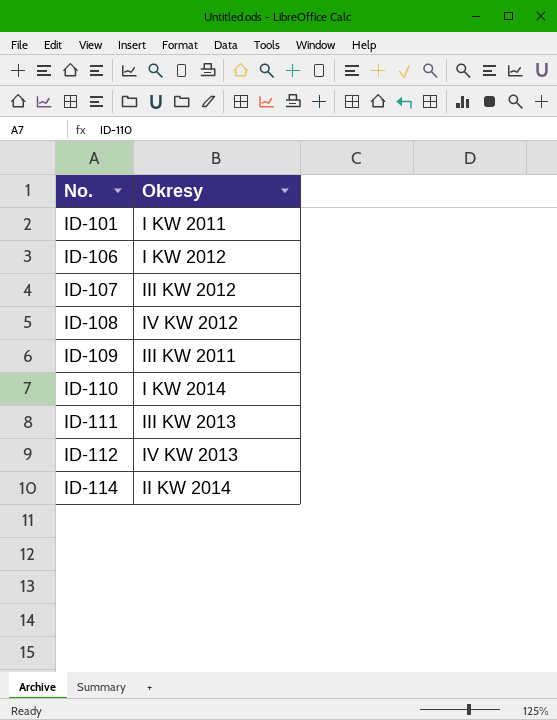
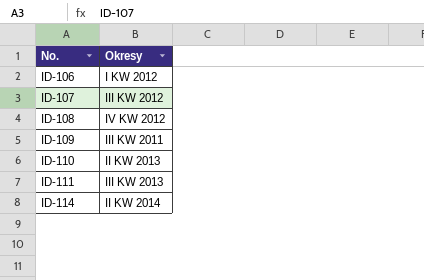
row ID-101: I KW 2011 -> none
row ID-112: IV KW 2013 -> none
ID-110 | Okresy: I KW 2014 -> II KW 2013

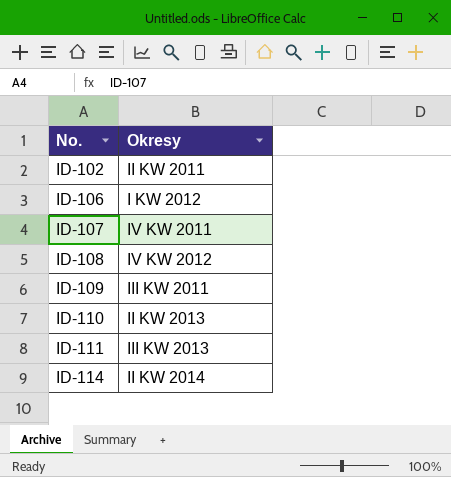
row ID-102: none -> II KW 2011
ID-107 | Okresy: III KW 2012 -> IV KW 2011

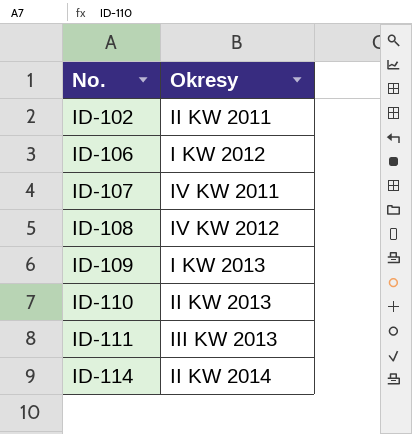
ID-109 | Okresy: III KW 2011 -> I KW 2013

